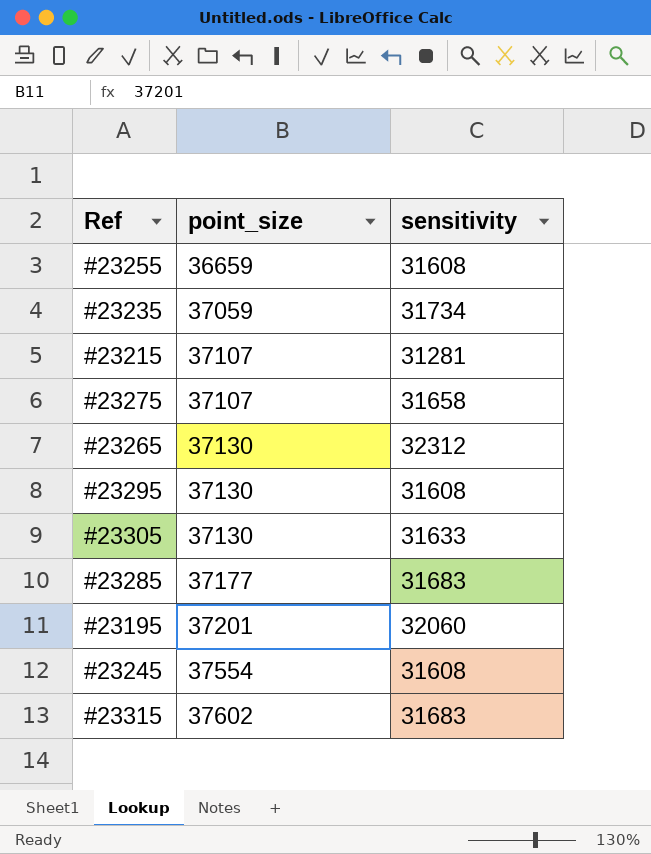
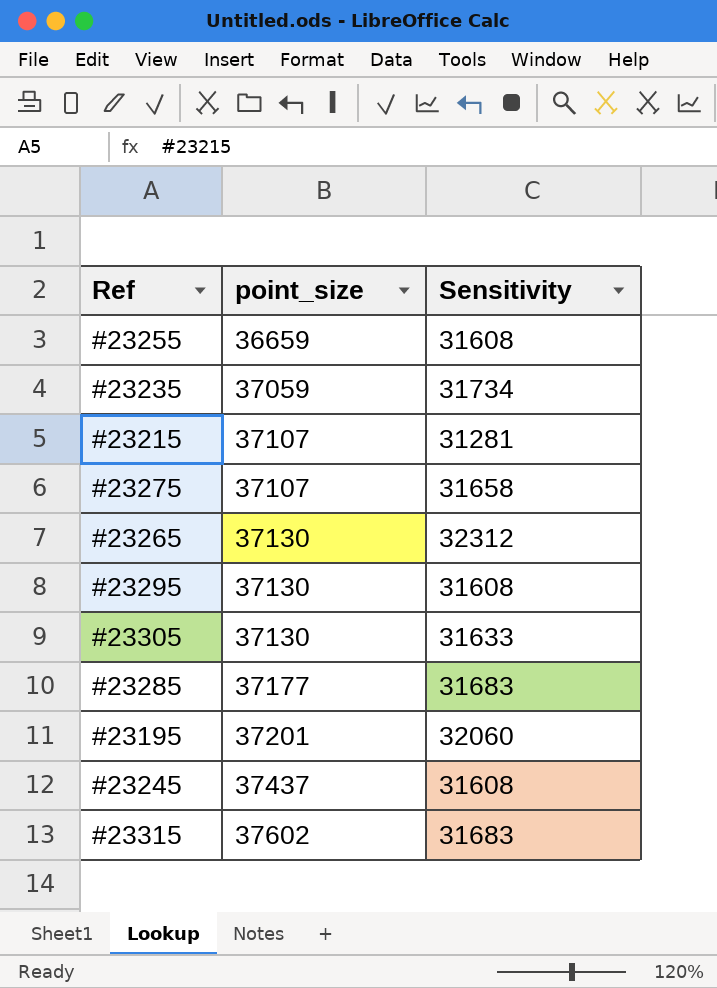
column name: sensitivity -> Sensitivity
#23245 | point_size: 37554 -> 37437

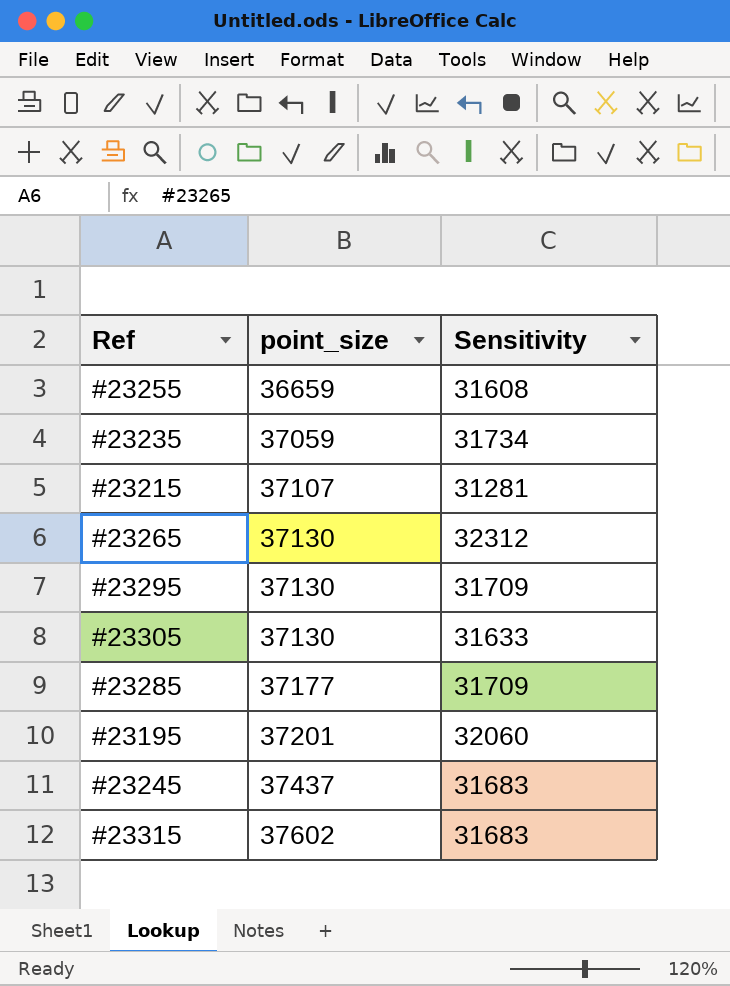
row #23275: 37107 | 31658 -> none
#23295 | Sensitivity: 31608 -> 31709
#23285 | Sensitivity: 31683 -> 31709
#23245 | Sensitivity: 31608 -> 31683

